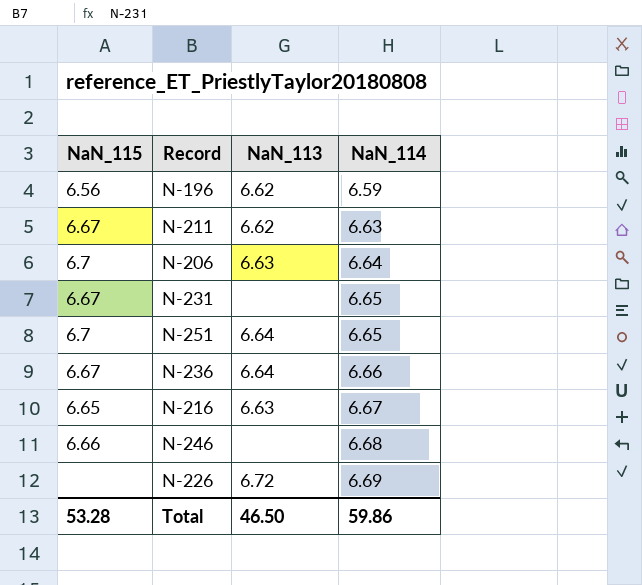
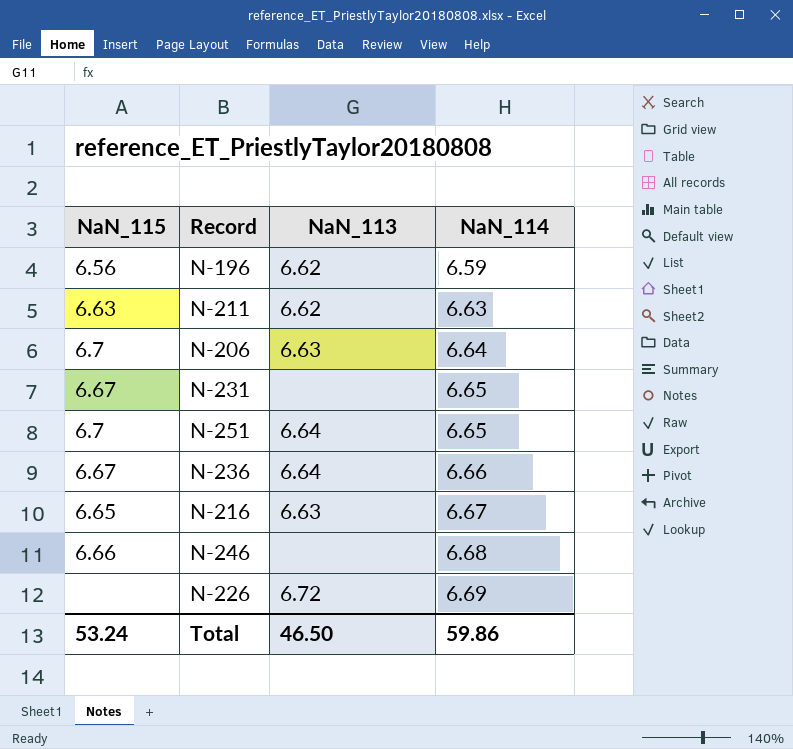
N-211 | NaN_115: 6.67 -> 6.63
Total | NaN_115: 53.28 -> 53.24

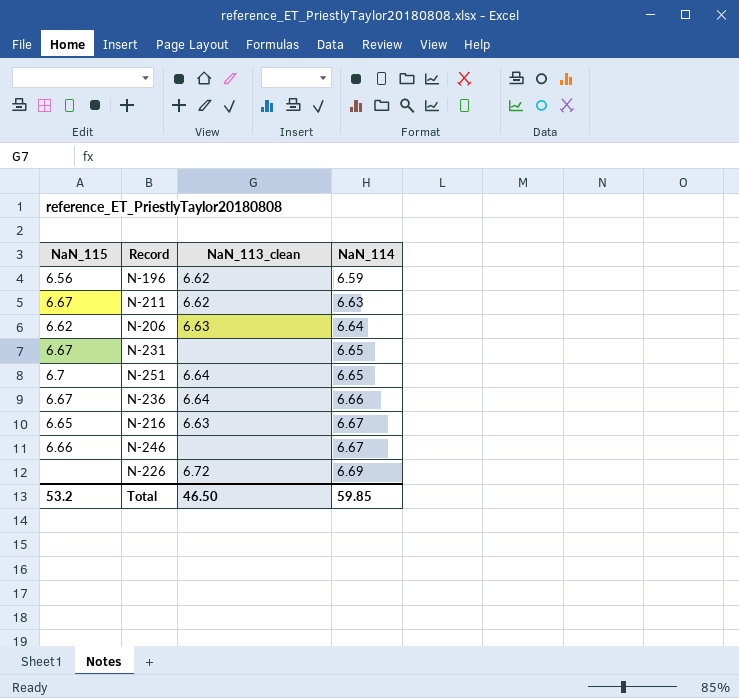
column name: NaN_113 -> NaN_113_clean
N-211 | NaN_115: 6.63 -> 6.67
N-206 | NaN_115: 6.7 -> 6.62
N-246 | NaN_114: 6.68 -> 6.67
Total | NaN_115: 53.24 -> 53.2
Total | NaN_114: 59.86 -> 59.85

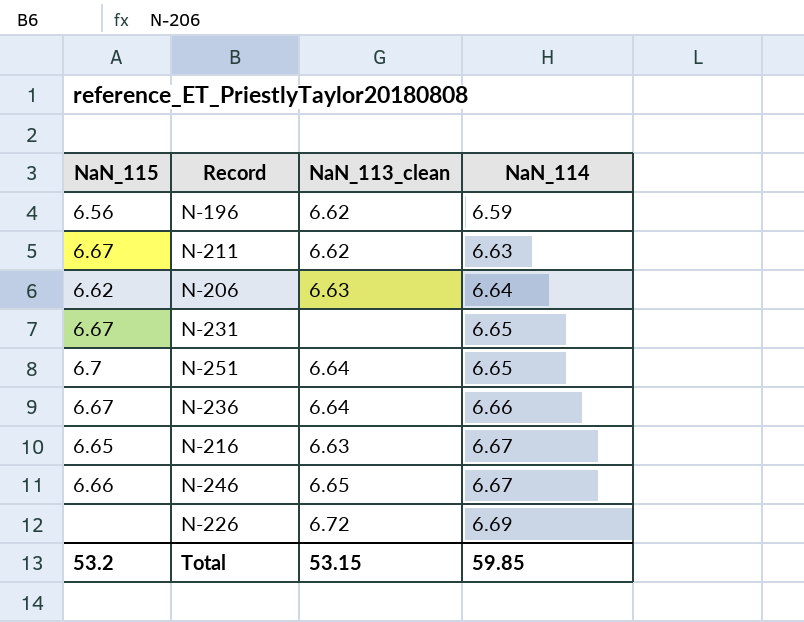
N-246 | NaN_113_clean: none -> 6.65
Total | NaN_113_clean: 46.50 -> 53.15

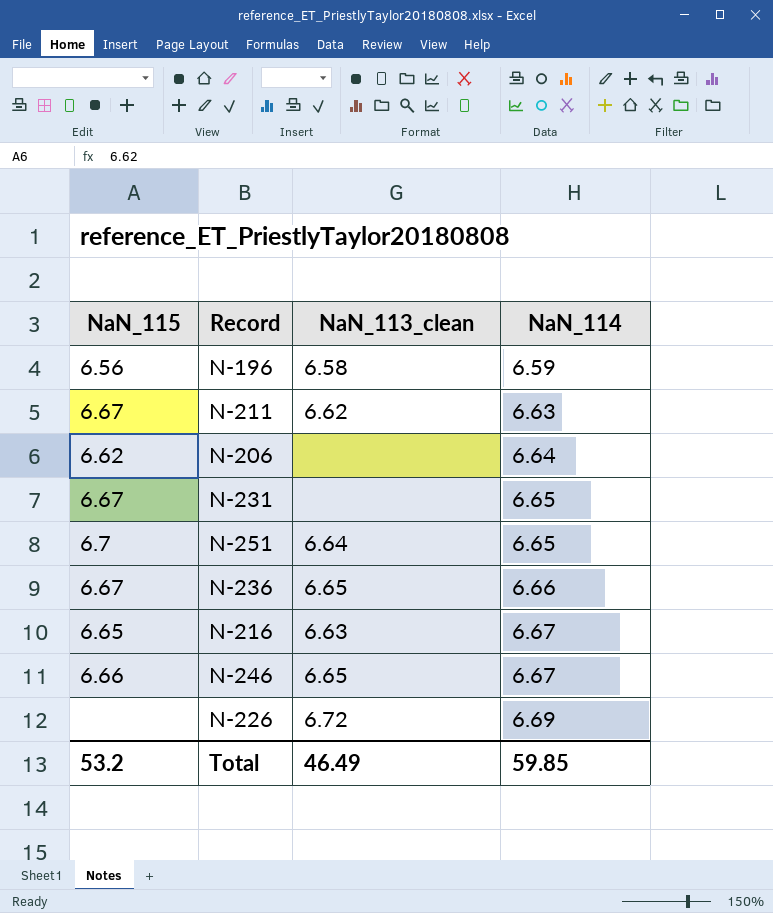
N-196 | NaN_113_clean: 6.62 -> 6.58
N-206 | NaN_113_clean: 6.63 -> none
N-236 | NaN_113_clean: 6.64 -> 6.65
Total | NaN_113_clean: 53.15 -> 46.49

